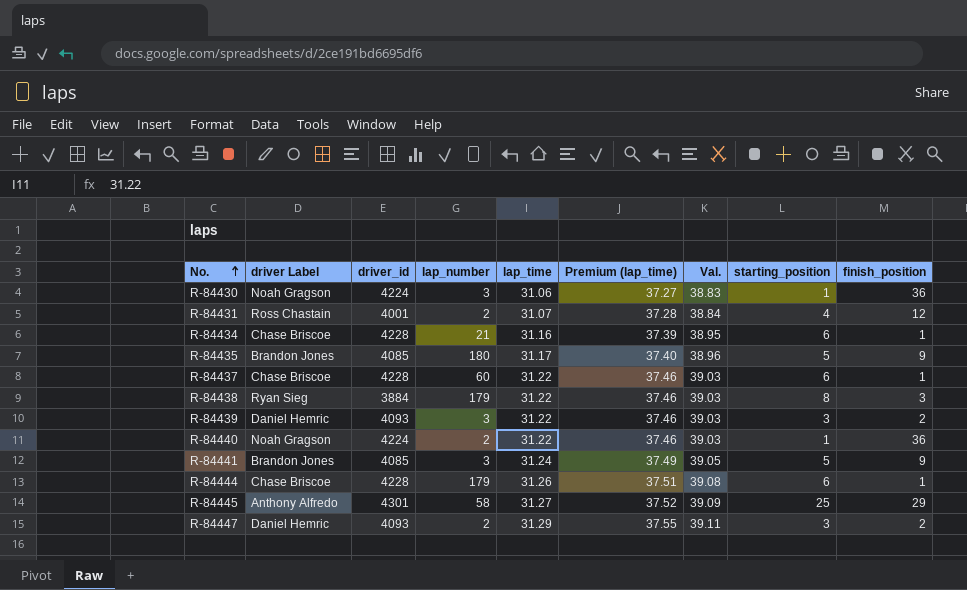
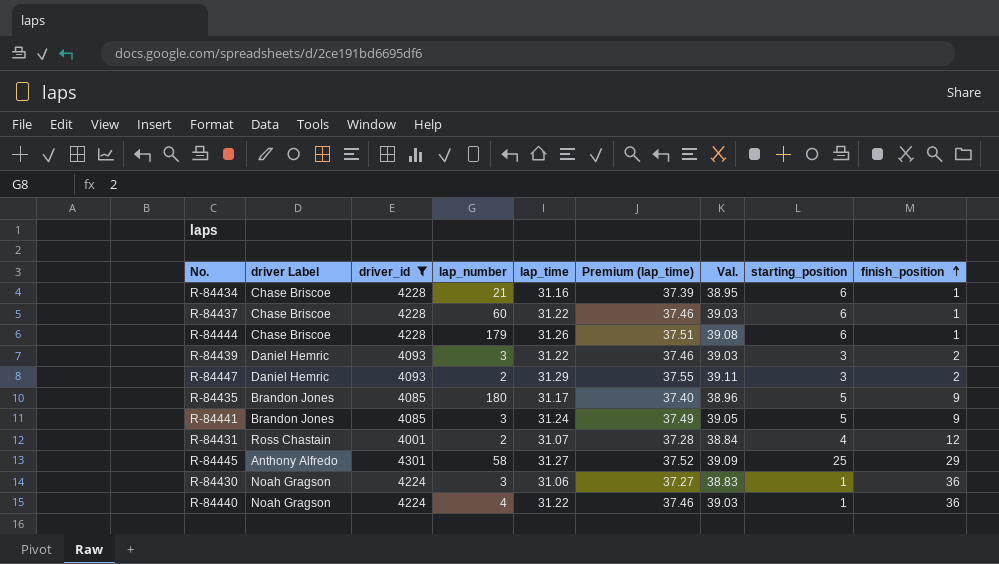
filter: none -> driver_id != 3884
row order: No. ascending -> finish_position ascending
R-84440 | lap_number: 2 -> 4

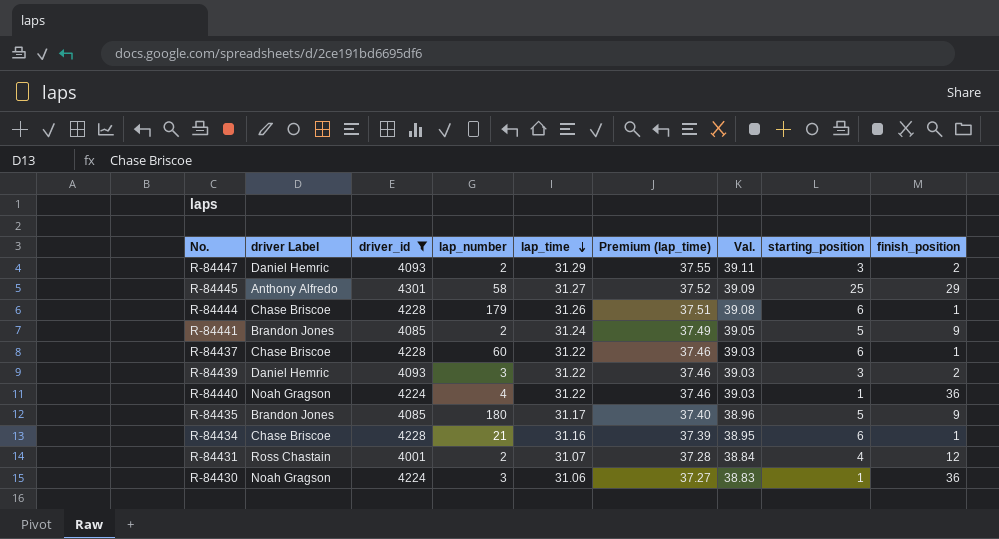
row order: finish_position ascending -> lap_time descending
R-84441 | lap_number: 3 -> 2

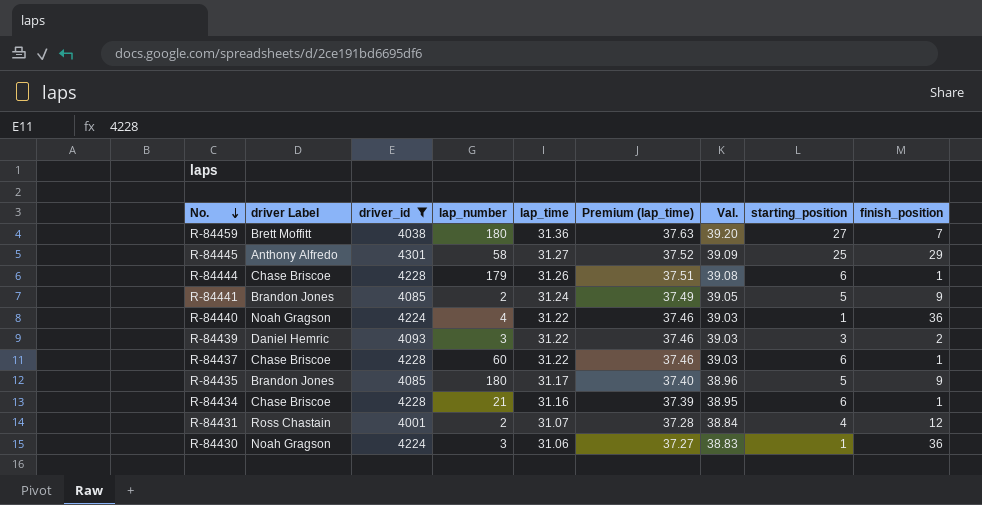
row order: lap_time descending -> No. descending
row R-84447: Daniel Hemric | 4093 | 2 | 31.29 | 37.55 | 39.11 | 3 | 2 -> none
row R-84459: none -> Brett Moffitt | 4038 | 180 | 31.36 | 37.63 | 39.20 | 27 | 7

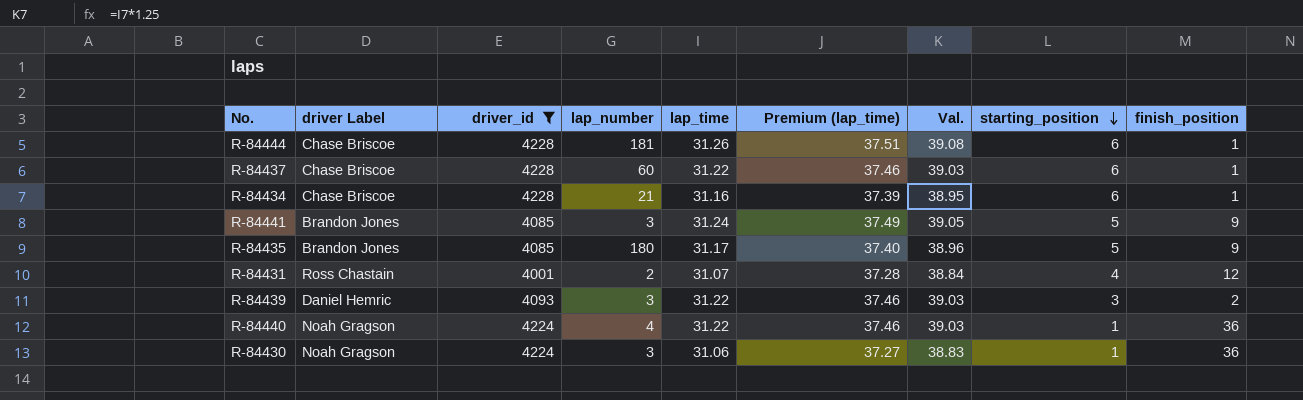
row order: No. descending -> starting_position descending
row R-84459: Brett Moffitt | 4038 | 180 | 31.36 | 37.63 | 39.20 | 27 | 7 -> none
row R-84445: Anthony Alfredo | 4301 | 58 | 31.27 | 37.52 | 39.09 | 25 | 29 -> none
R-84444 | lap_number: 179 -> 181
R-84441 | lap_number: 2 -> 3

